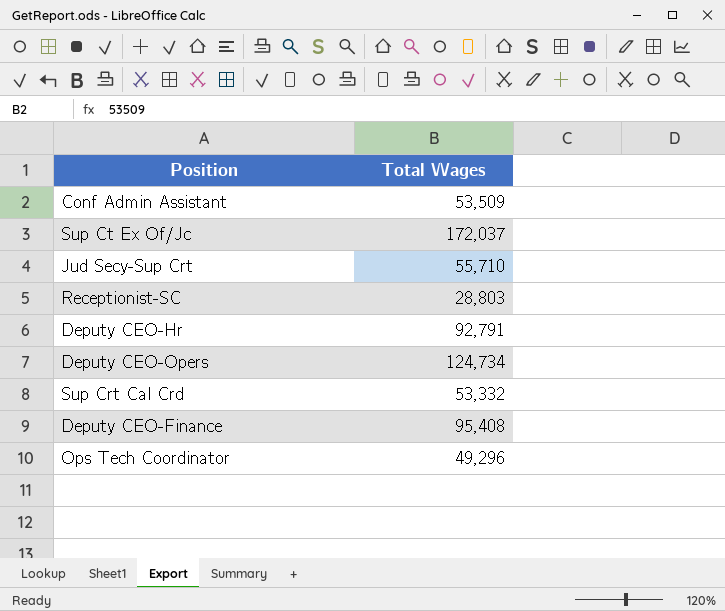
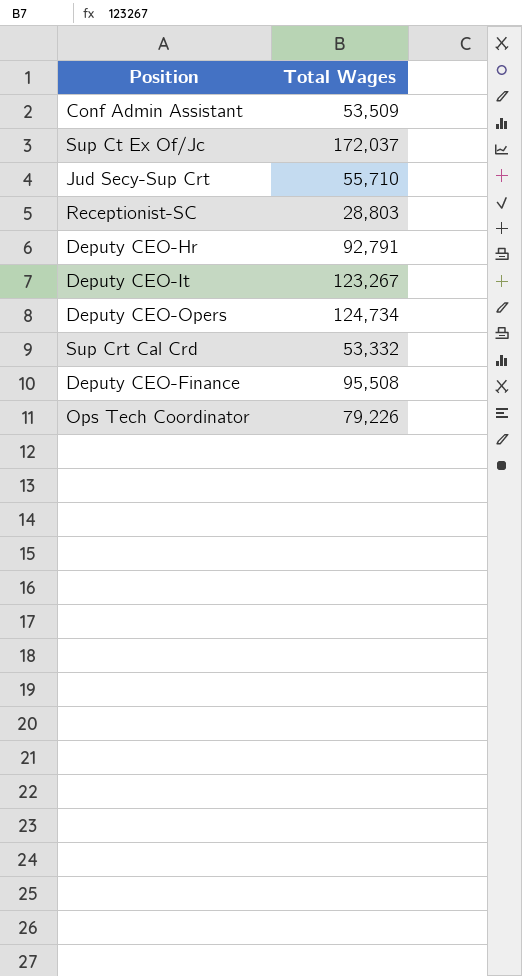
row Deputy CEO-It: none -> 123,267
Deputy CEO-Finance | Total Wages: 95,408 -> 95,508
Ops Tech Coordinator | Total Wages: 49,296 -> 79,226

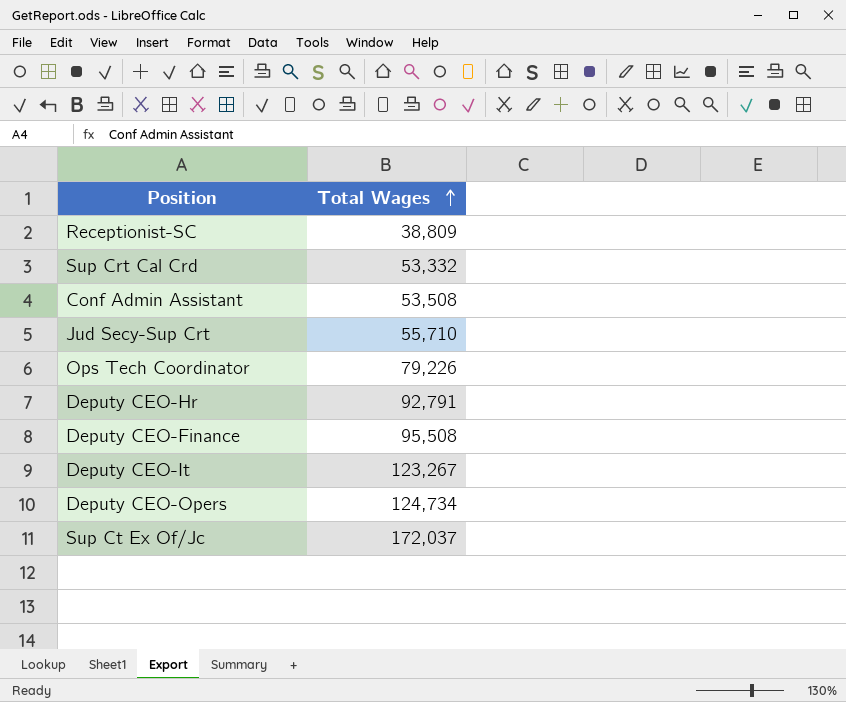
row order: none -> Total Wages ascending
Receptionist-SC | Total Wages: 28,803 -> 38,809
Conf Admin Assistant | Total Wages: 53,509 -> 53,508

